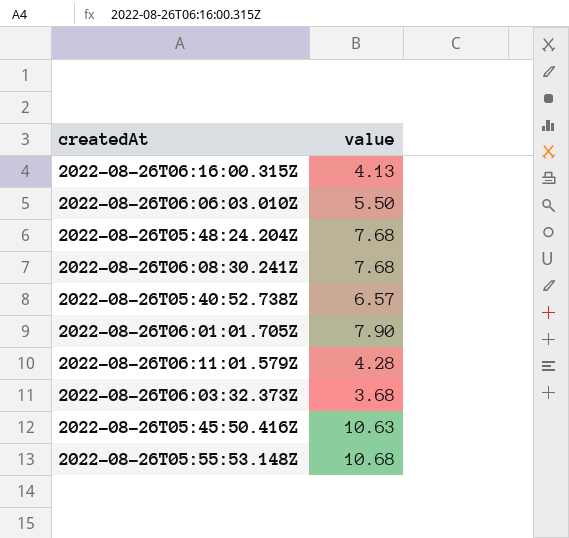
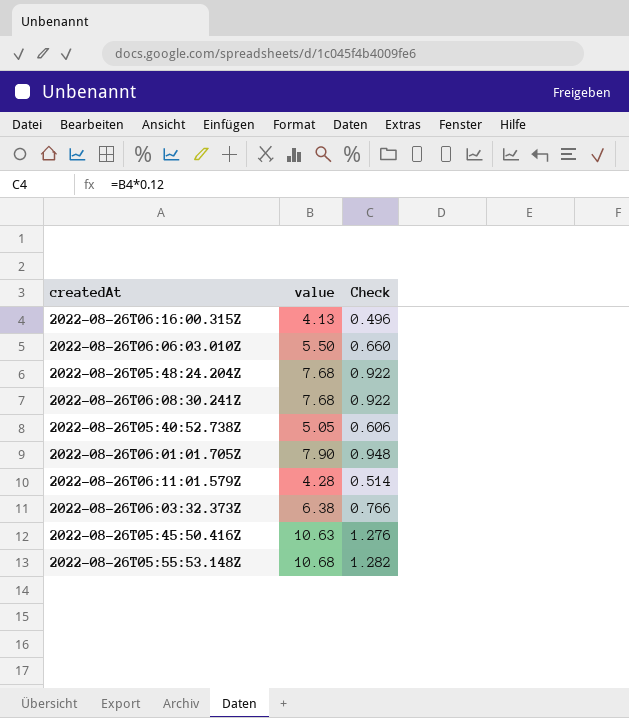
column Check | formula: none -> [value] * 0.12
2022-08-26T05:40:52.738Z | value: 6.57 -> 5.05
2022-08-26T06:03:32.373Z | value: 3.68 -> 6.38

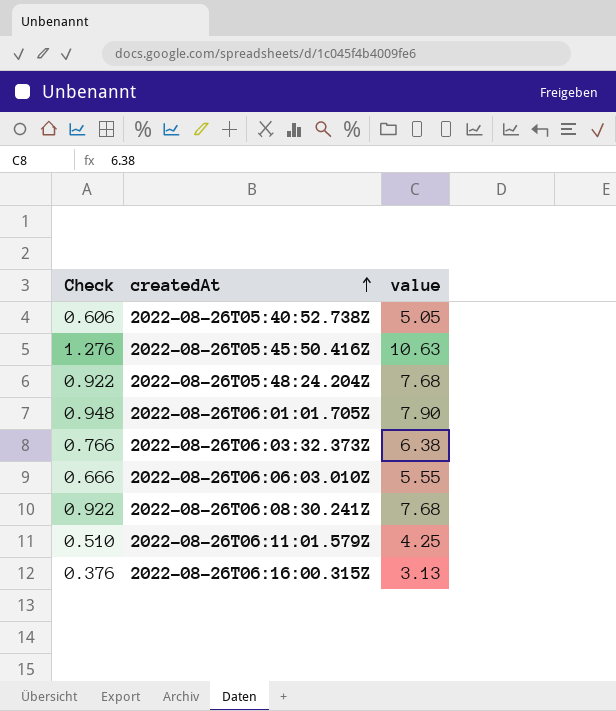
row order: none -> createdAt ascending
column Check | position: 3 -> 1
row 2022-08-26T05:55:53.148Z: 10.68 | 1.282 -> none
2022-08-26T06:06:03.010Z | Check: 0.660 -> 0.666
2022-08-26T06:06:03.010Z | value: 5.50 -> 5.55
2022-08-26T06:11:01.579Z | Check: 0.514 -> 0.510
2022-08-26T06:11:01.579Z | value: 4.28 -> 4.25
2022-08-26T06:16:00.315Z | Check: 0.496 -> 0.376
2022-08-26T06:16:00.315Z | value: 4.13 -> 3.13

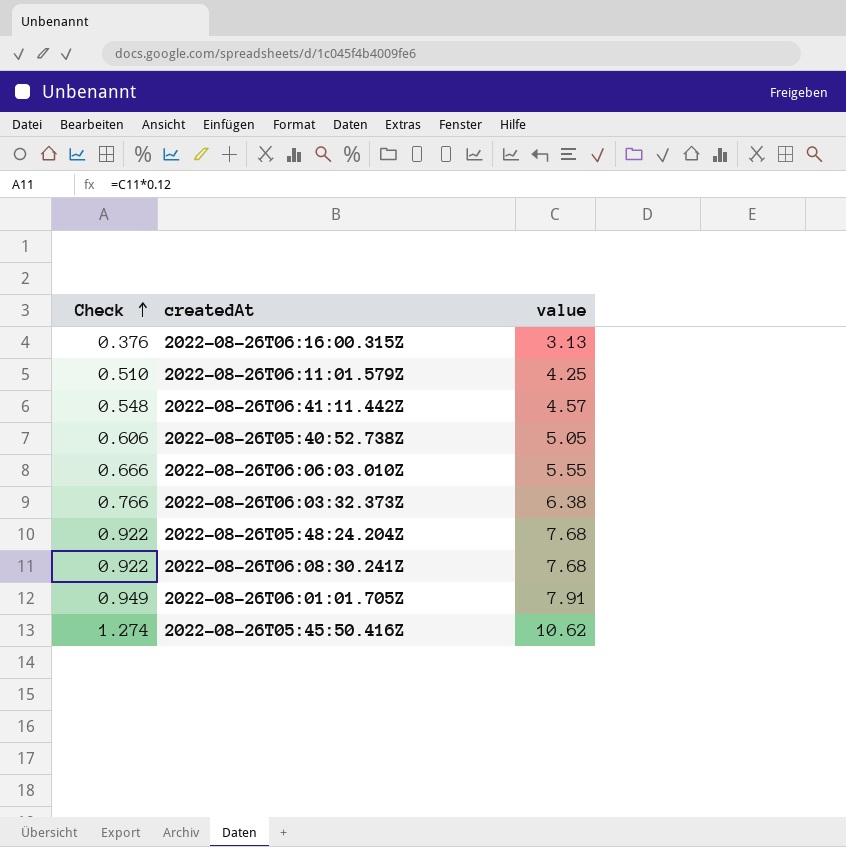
row order: createdAt ascending -> Check ascending
row 2022-08-26T06:41:11.442Z: none -> 0.548 | 4.57
2022-08-26T06:01:01.705Z | Check: 0.948 -> 0.949
2022-08-26T06:01:01.705Z | value: 7.90 -> 7.91
2022-08-26T05:45:50.416Z | Check: 1.276 -> 1.274
2022-08-26T05:45:50.416Z | value: 10.63 -> 10.62

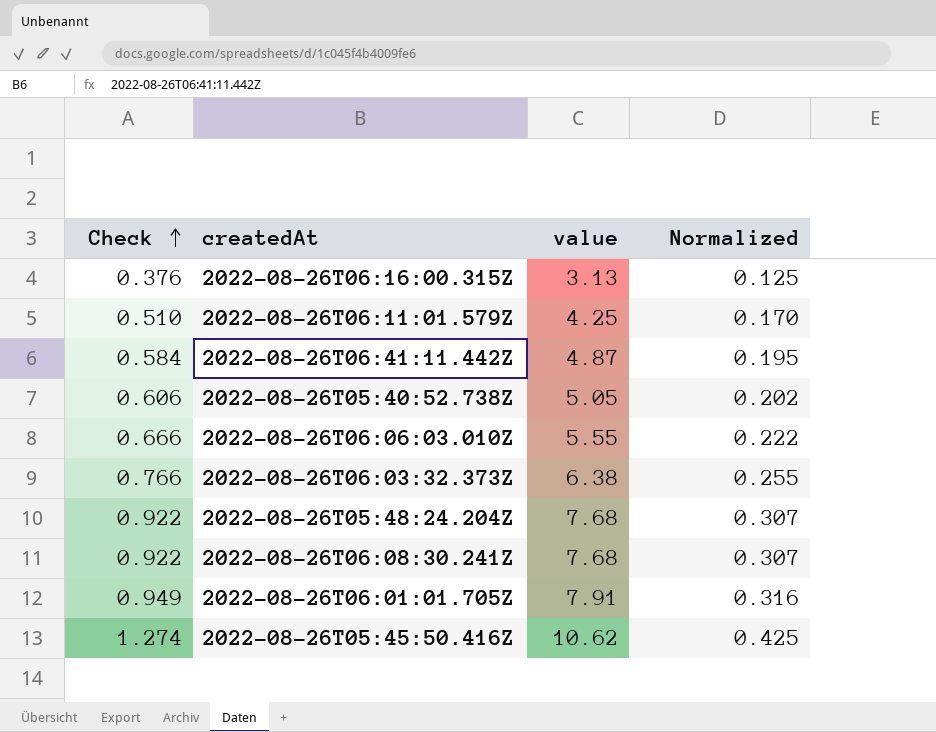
column Normalized | formula: none -> [value] * 0.04
2022-08-26T06:41:11.442Z | Check: 0.548 -> 0.584
2022-08-26T06:41:11.442Z | value: 4.57 -> 4.87

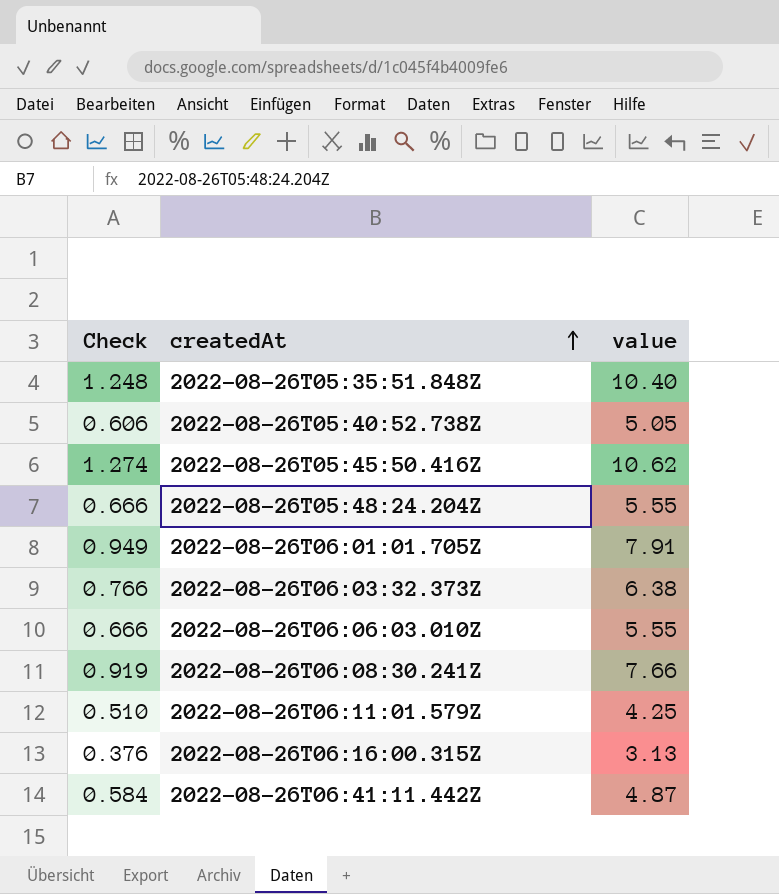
row order: Check ascending -> createdAt ascending
column Normalized | formula: [value] * 0.04 -> none
row 2022-08-26T05:35:51.848Z: none -> 1.248 | 10.40
2022-08-26T05:48:24.204Z | Check: 0.922 -> 0.666
2022-08-26T05:48:24.204Z | value: 7.68 -> 5.55
2022-08-26T06:08:30.241Z | Check: 0.922 -> 0.919
2022-08-26T06:08:30.241Z | value: 7.68 -> 7.66

